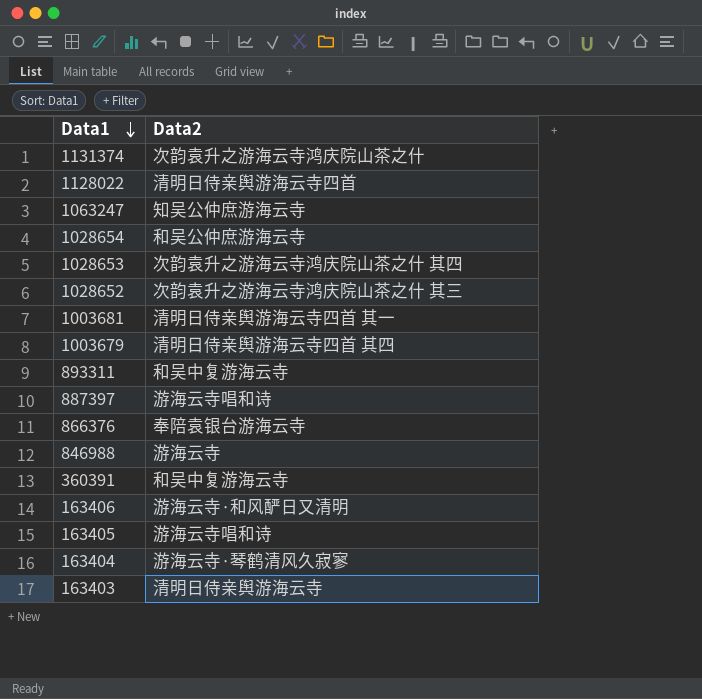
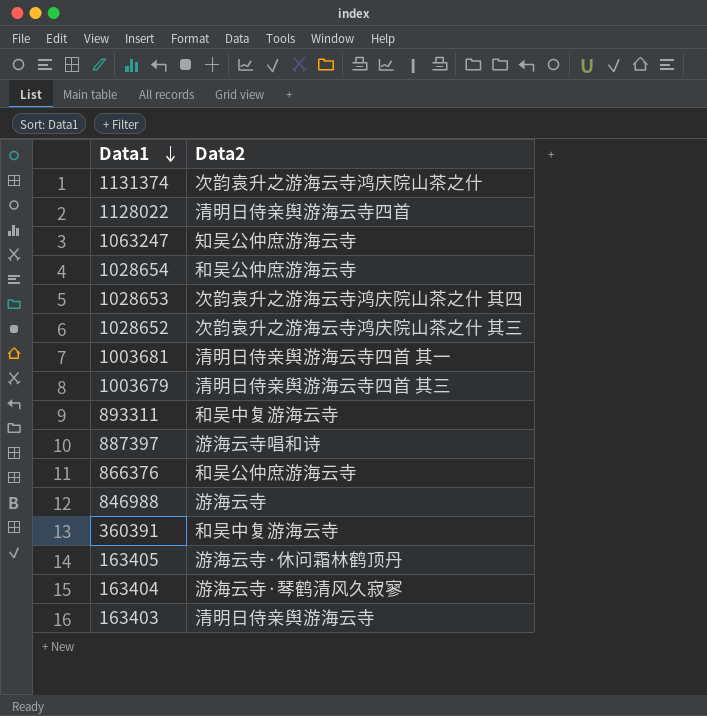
row 163406: 游海云寺·和风酽日又清明 -> none
1003679 | Data2: 清明日侍亲舆游海云寺四首 其四 -> 清明日侍亲舆游海云寺四首 其三
866376 | Data2: 奉陪袁银台游海云寺 -> 和吴公仲庶游海云寺
163405 | Data2: 游海云寺唱和诗 -> 游海云寺·休问霜林鹤顶丹

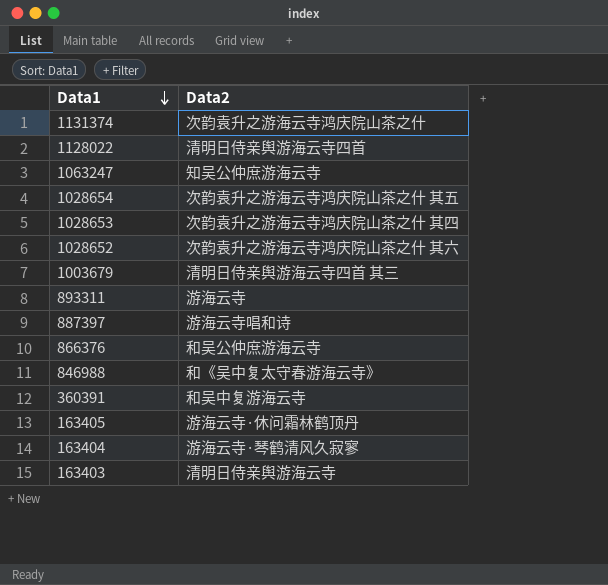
row 1003681: 清明日侍亲舆游海云寺四首 其一 -> none
1028654 | Data2: 和吴公仲庶游海云寺 -> 次韵袁升之游海云寺鸿庆院山茶之什 其五
1028652 | Data2: 次韵袁升之游海云寺鸿庆院山茶之什 其三 -> 次韵袁升之游海云寺鸿庆院山茶之什 其六
893311 | Data2: 和吴中复游海云寺 -> 游海云寺
846988 | Data2: 游海云寺 -> 和《吴中复太守春游海云寺》

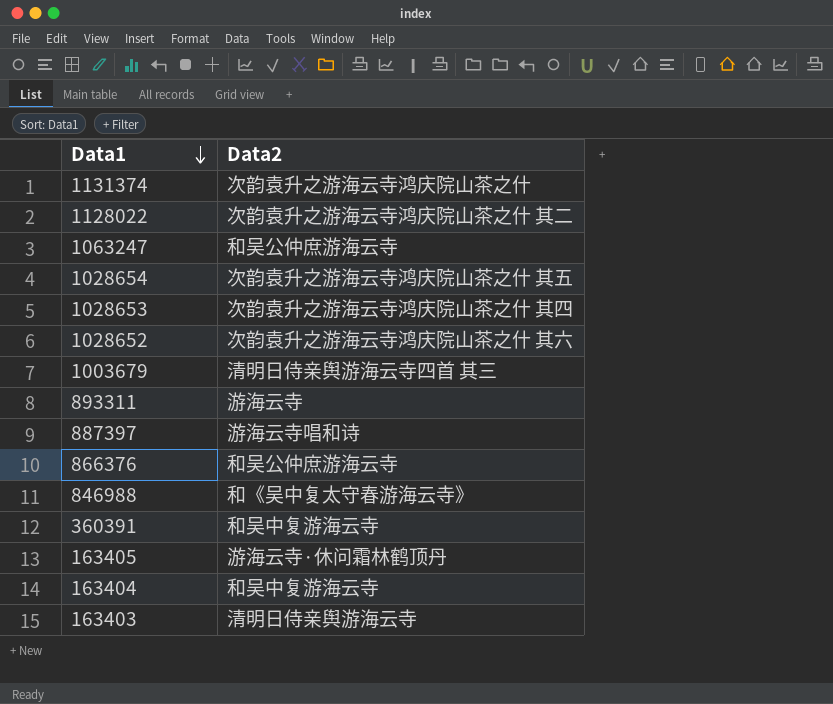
1128022 | Data2: 清明日侍亲舆游海云寺四首 -> 次韵袁升之游海云寺鸿庆院山茶之什 其二
1063247 | Data2: 知吴公仲庶游海云寺 -> 和吴公仲庶游海云寺
163404 | Data2: 游海云寺·琴鹤清风久寂寥 -> 和吴中复游海云寺

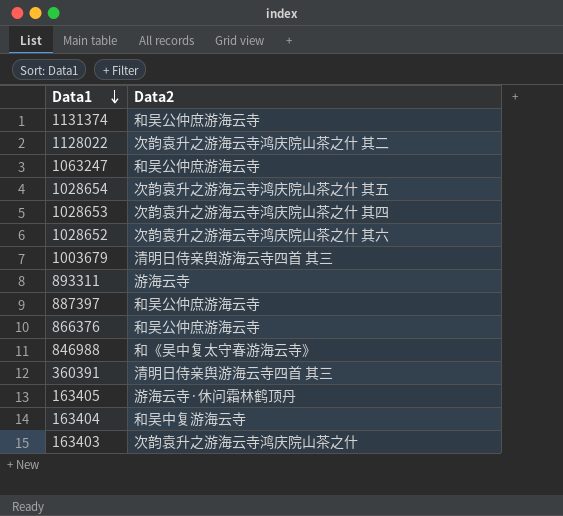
1131374 | Data2: 次韵袁升之游海云寺鸿庆院山茶之什 -> 和吴公仲庶游海云寺
887397 | Data2: 游海云寺唱和诗 -> 和吴公仲庶游海云寺
360391 | Data2: 和吴中复游海云寺 -> 清明日侍亲舆游海云寺四首 其三
163403 | Data2: 清明日侍亲舆游海云寺 -> 次韵袁升之游海云寺鸿庆院山茶之什

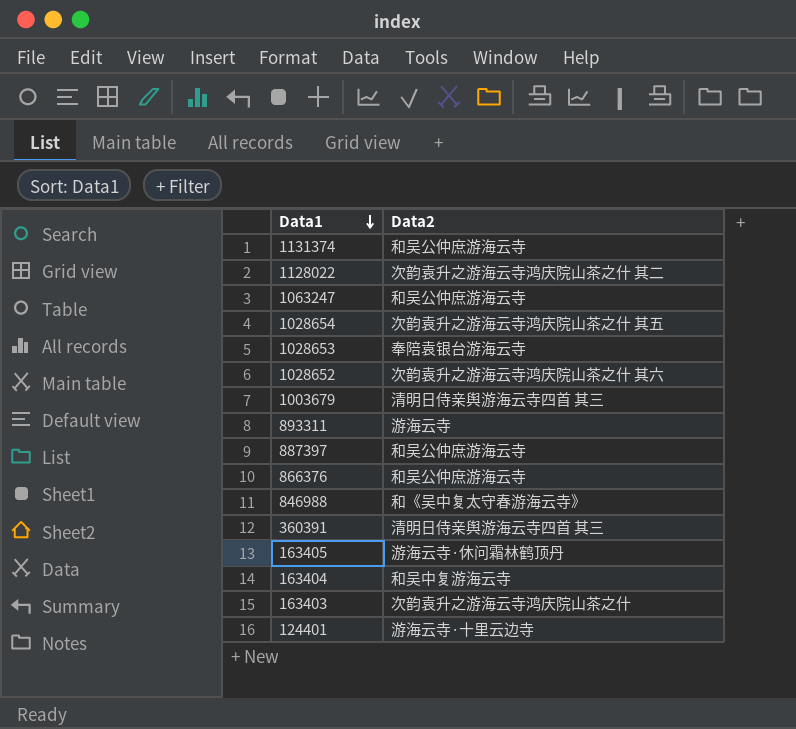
1028653 | Data2: 次韵袁升之游海云寺鸿庆院山茶之什 其四 -> 奉陪袁银台游海云寺
row 124401: none -> 游海云寺·十里云边寺

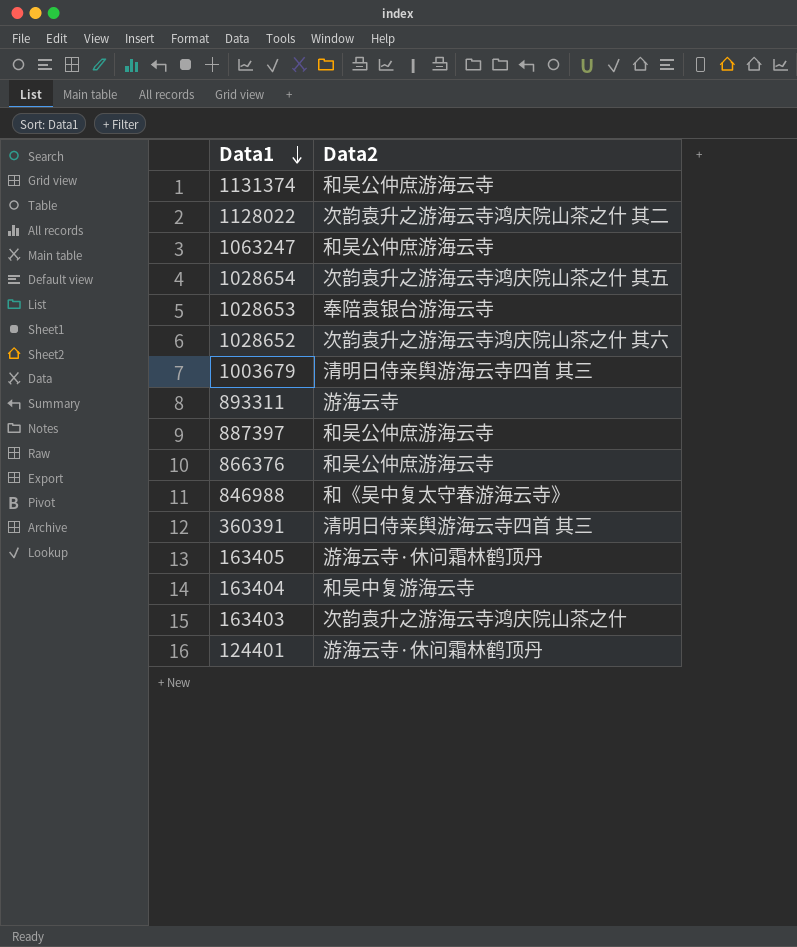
124401 | Data2: 游海云寺·十里云边寺 -> 游海云寺·休问霜林鹤顶丹

